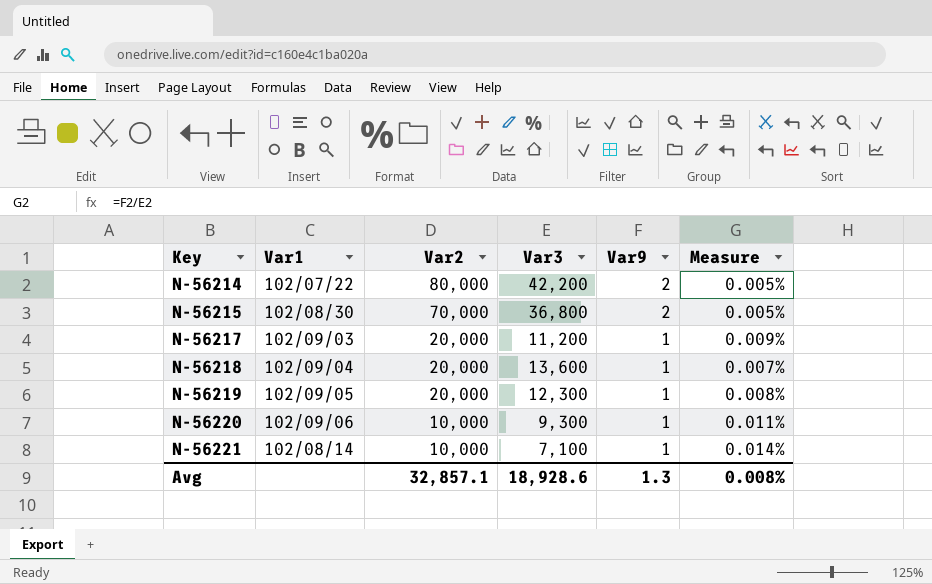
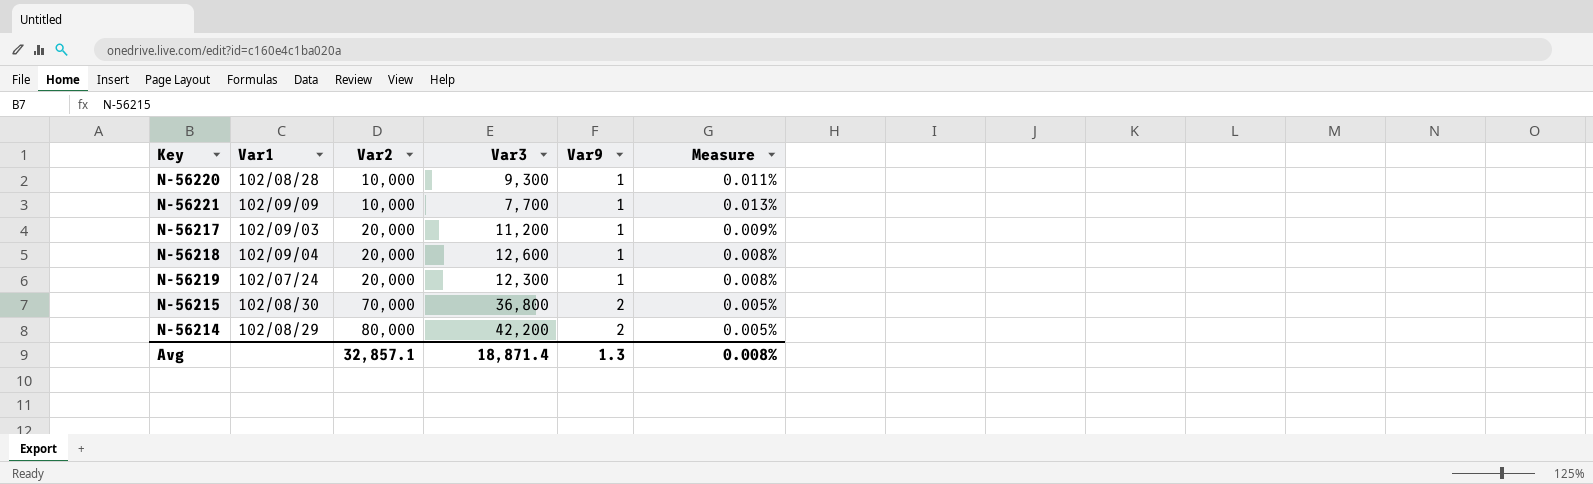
row order: Key ascending -> Var2 ascending
N-56220 | Var1: 102/09/06 -> 102/08/28
N-56221 | Var1: 102/08/14 -> 102/09/09
N-56221 | Var3: 7,100 -> 7,700
N-56221 | Measure: 0.014% -> 0.013%
N-56218 | Var3: 13,600 -> 12,600
N-56218 | Measure: 0.007% -> 0.008%
N-56219 | Var1: 102/09/05 -> 102/07/24
N-56214 | Var1: 102/07/22 -> 102/08/29
Avg | Var3: 18,928.6 -> 18,871.4

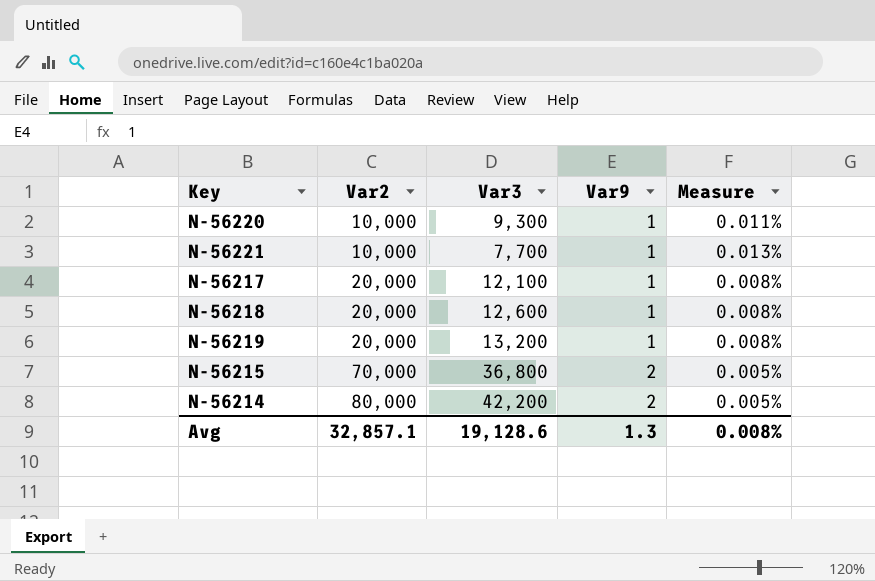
column Var1 | position: 2 -> none
N-56217 | Var3: 11,200 -> 12,100
N-56217 | Measure: 0.009% -> 0.008%
N-56219 | Var3: 12,300 -> 13,200
Avg | Var3: 18,871.4 -> 19,128.6

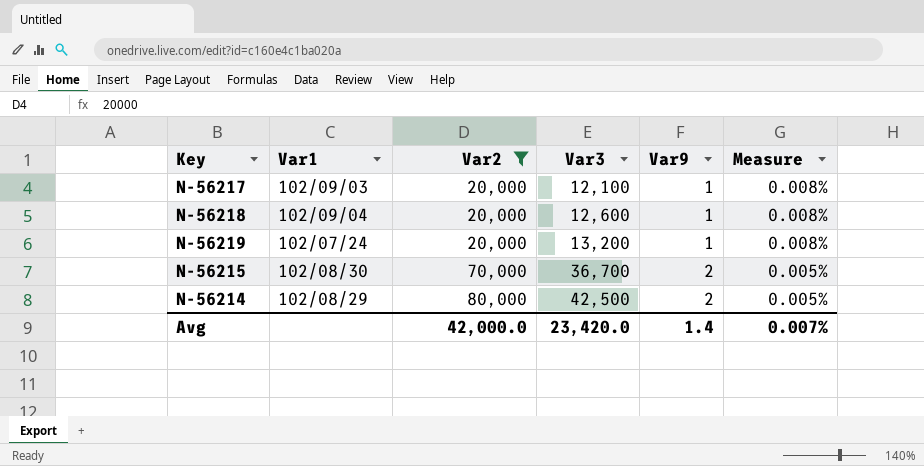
filter: none -> Var2 != 10,000
column Var1 | position: none -> 2
N-56215 | Var3: 36,800 -> 36,700
N-56214 | Var3: 42,200 -> 42,500
Avg | Var2: 32,857.1 -> 42,000.0
Avg | Var3: 19,128.6 -> 23,420.0
Avg | Var9: 1.3 -> 1.4
Avg | Measure: 0.008% -> 0.007%

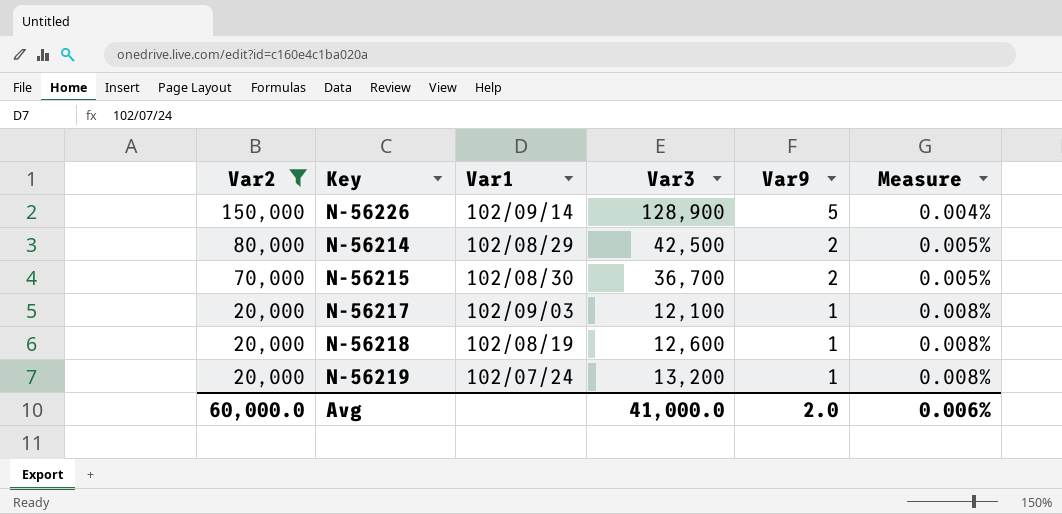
row order: Var2 ascending -> Var2 descending
column Var2 | position: 3 -> 1
row N-56226: none -> 150,000 | 102/09/14 | 128,900 | 5 | 0.004%
N-56218 | Var1: 102/09/04 -> 102/08/19
Avg | Var2: 42,000.0 -> 60,000.0
Avg | Var3: 23,420.0 -> 41,000.0
Avg | Var9: 1.4 -> 2.0
Avg | Measure: 0.007% -> 0.006%

